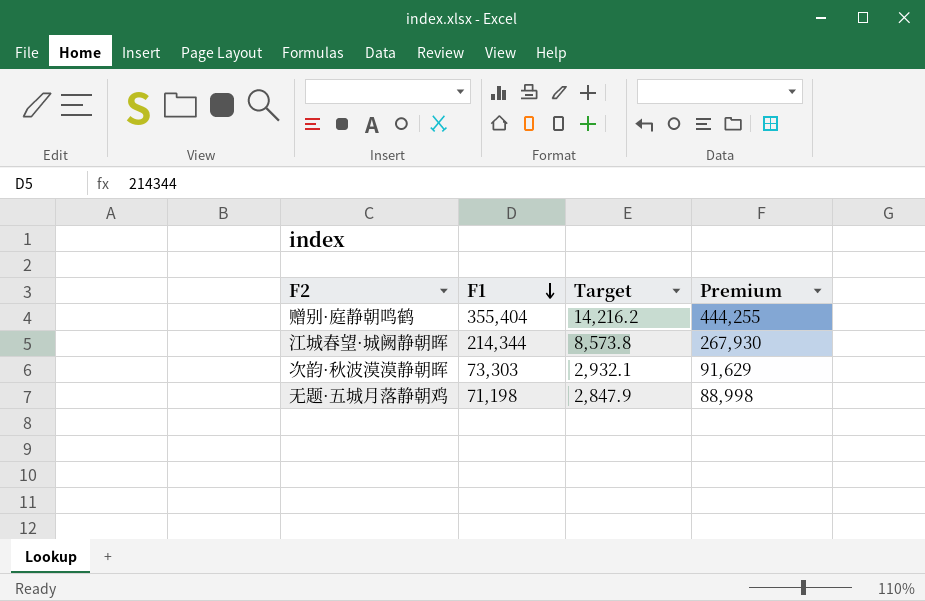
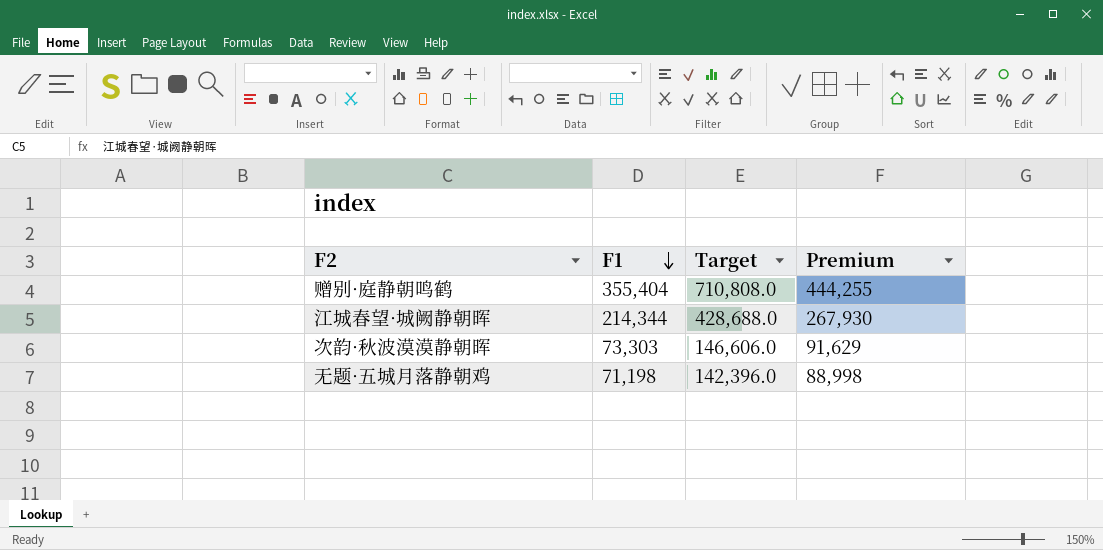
column Target | formula: [F1] * 0.04 -> [F1] * 2

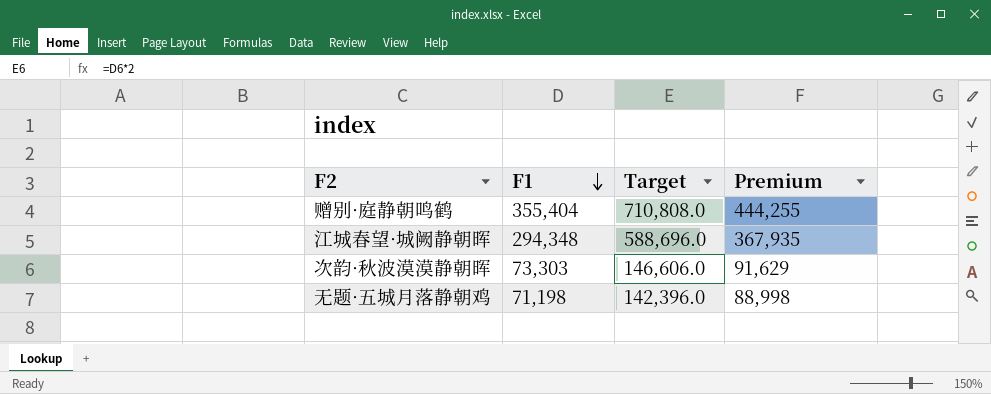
江城春望·城阙静朝晖 | F1: 214,344 -> 294,348
江城春望·城阙静朝晖 | Target: 428,688.0 -> 588,696.0
江城春望·城阙静朝晖 | Premium: 267,930 -> 367,935

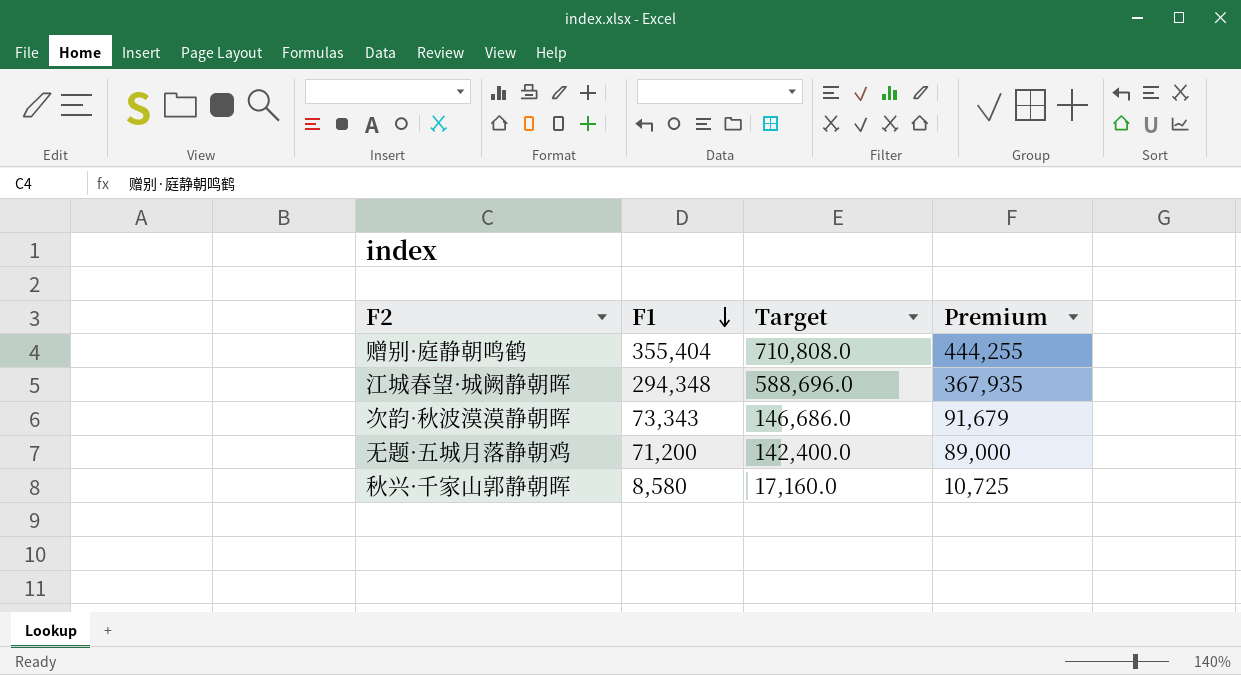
次韵·秋波漠漠静朝晖 | F1: 73,303 -> 73,343
次韵·秋波漠漠静朝晖 | Target: 146,606.0 -> 146,686.0
次韵·秋波漠漠静朝晖 | Premium: 91,629 -> 91,679
无题·五城月落静朝鸡 | F1: 71,198 -> 71,200
无题·五城月落静朝鸡 | Target: 142,396.0 -> 142,400.0
无题·五城月落静朝鸡 | Premium: 88,998 -> 89,000
row 秋兴·千家山郭静朝晖: none -> 8,580 | 17,160.0 | 10,725

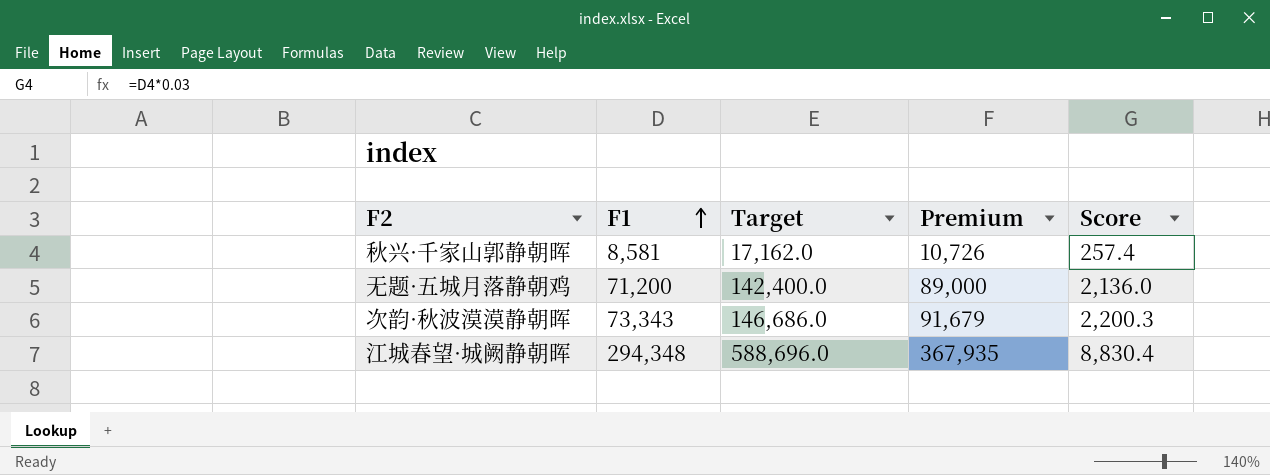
row order: F1 descending -> F1 ascending
column Score | formula: none -> [F1] * 0.03
row 赠别·庭静朝鸣鹤: 355,404 | 710,808.0 | 444,255 -> none
秋兴·千家山郭静朝晖 | F1: 8,580 -> 8,581
秋兴·千家山郭静朝晖 | Target: 17,160.0 -> 17,162.0
秋兴·千家山郭静朝晖 | Premium: 10,725 -> 10,726

